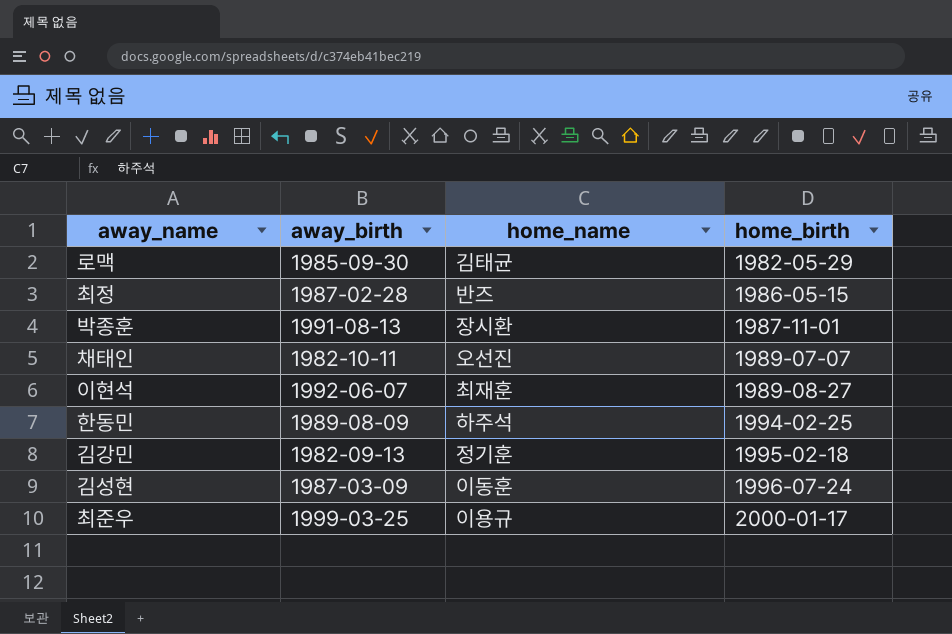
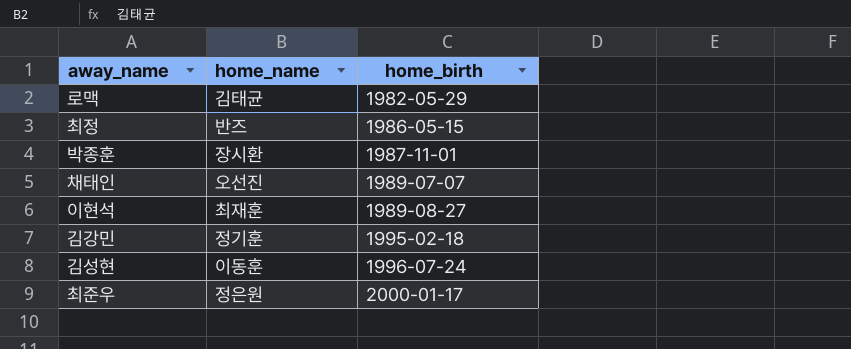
column away_birth | position: 2 -> none
row 한동민: 1989-08-09 | 하주석 | 1994-02-25 -> none
최준우 | home_name: 이용규 -> 정은원

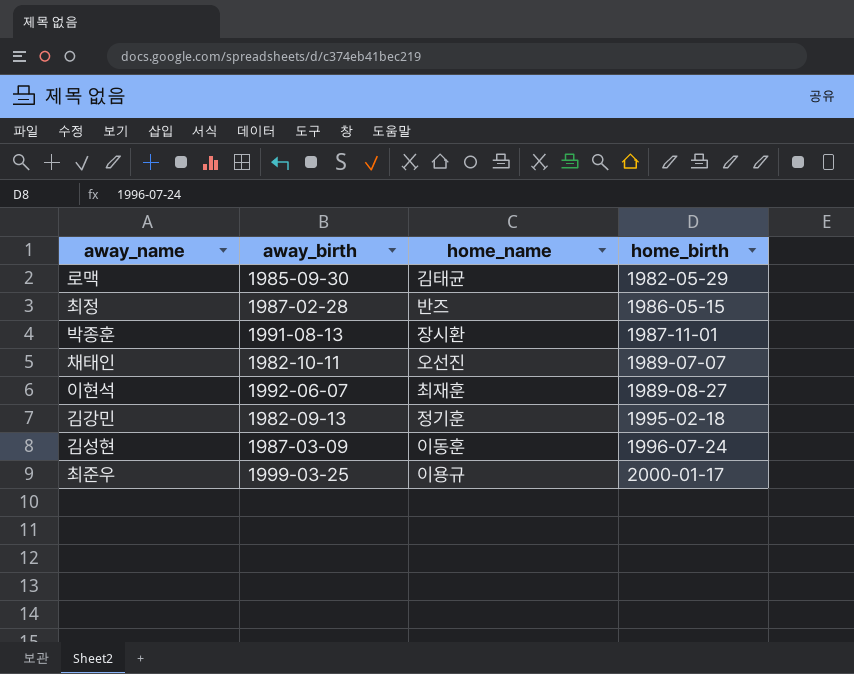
column away_birth | position: none -> 2
최준우 | home_name: 정은원 -> 이용규

